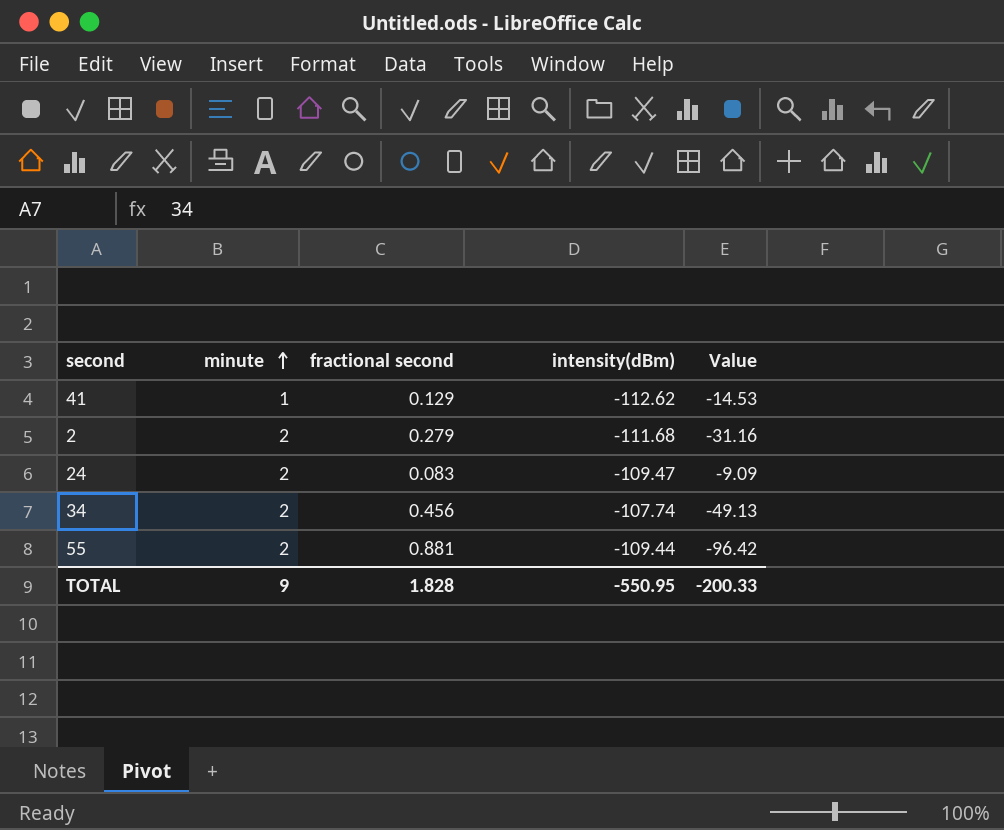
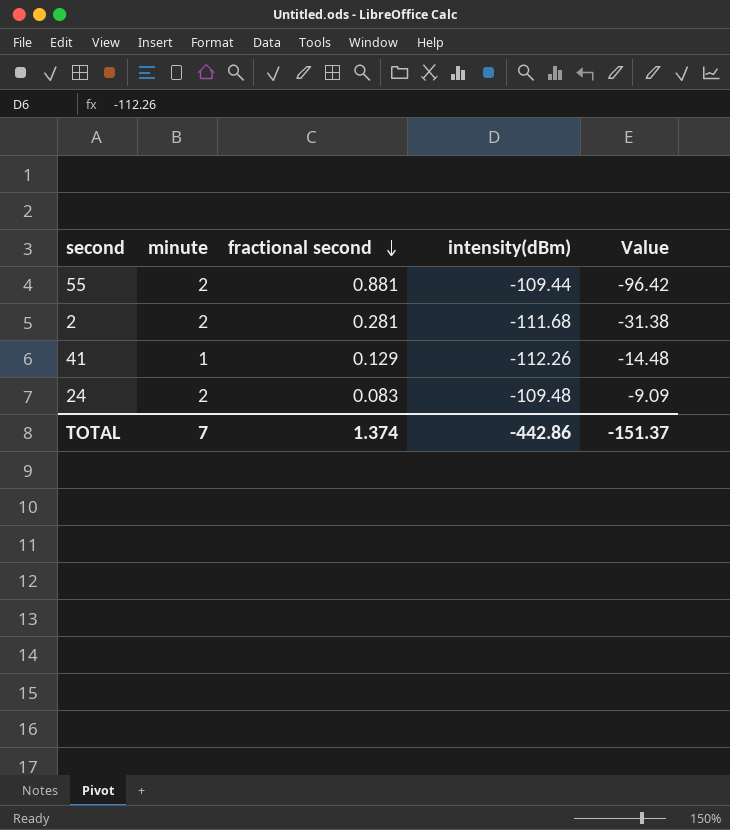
row order: minute ascending -> fractional second descending
row 34: 2 | 0.456 | -107.74 | -49.13 -> none
2 | fractional second: 0.279 -> 0.281
2 | Value: -31.16 -> -31.38
41 | intensity(dBm): -112.62 -> -112.26
41 | Value: -14.53 -> -14.48
24 | intensity(dBm): -109.47 -> -109.48
TOTAL | minute: 9 -> 7
TOTAL | fractional second: 1.828 -> 1.374
TOTAL | intensity(dBm): -550.95 -> -442.86
TOTAL | Value: -200.33 -> -151.37

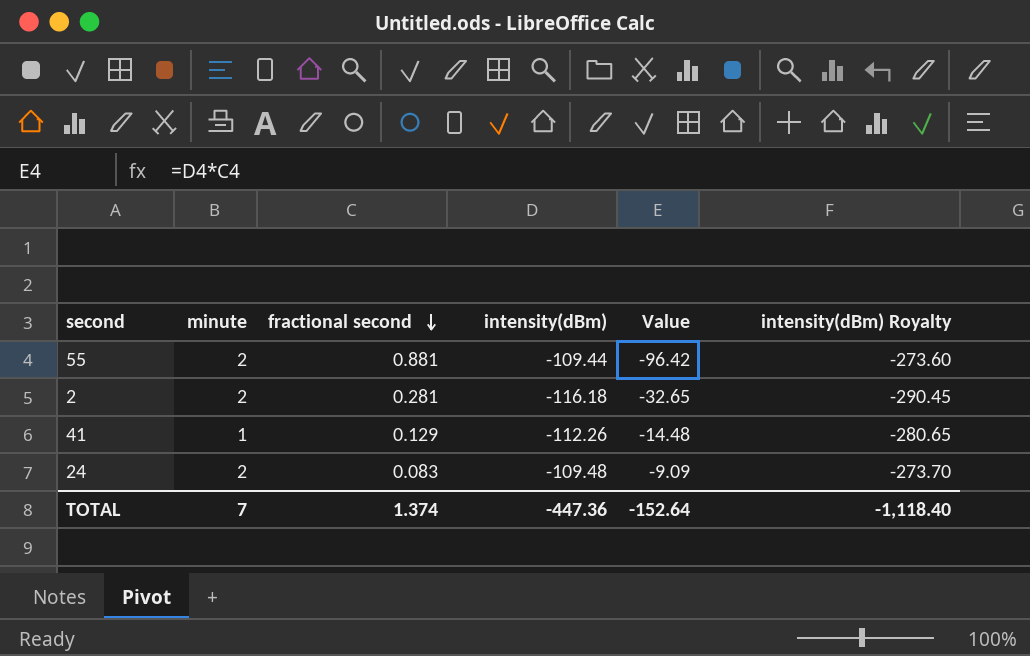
column intensity(dBm) Royalty | formula: none -> [intensity(dBm)] * 2.5
2 | intensity(dBm): -111.68 -> -116.18
2 | Value: -31.38 -> -32.65
TOTAL | intensity(dBm): -442.86 -> -447.36
TOTAL | Value: -151.37 -> -152.64

